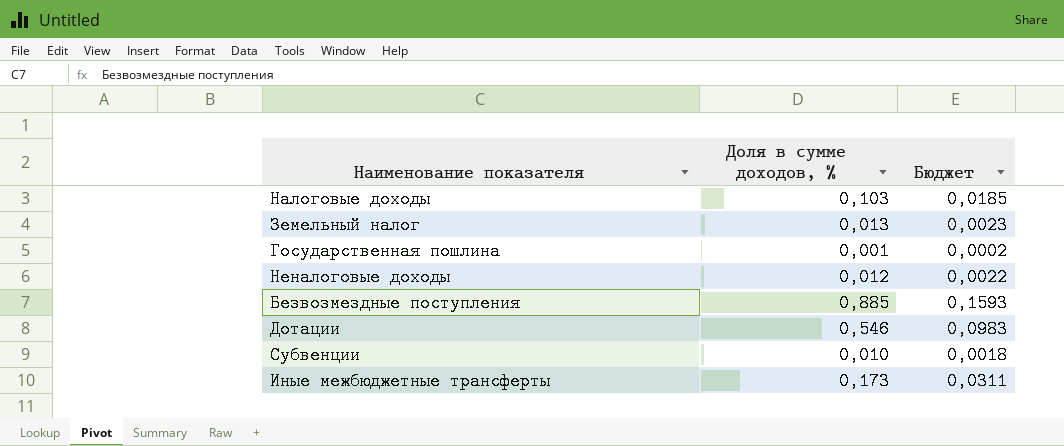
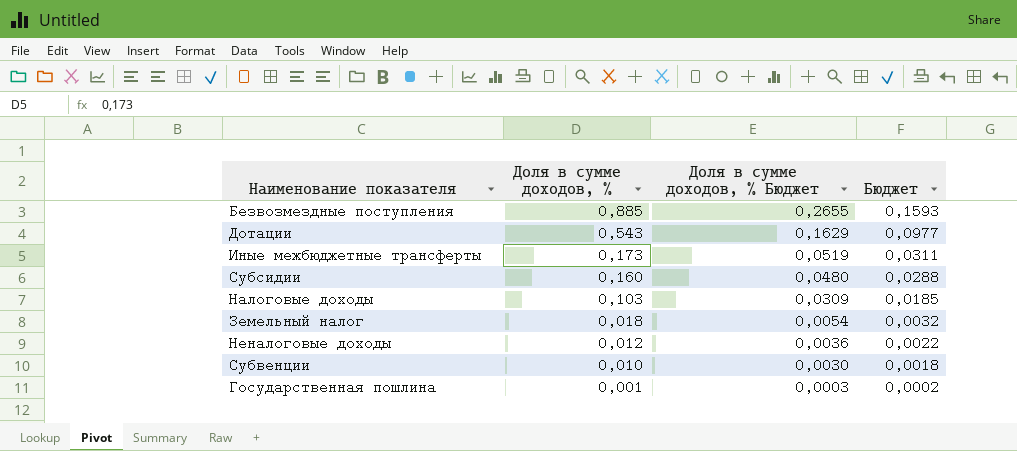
row order: none -> Доля в сумме доходов, % descending
column Доля в сумме доходов, % Бюджет | formula: none -> [Доля в сумме доходов, %] * 0,3
Дотации | Доля в сумме доходов, %: 0,546 -> 0,543
Дотации | Бюджет: 0,0983 -> 0,0977
row Субсидии: none -> 0,160 | 0,0480 | 0,0288
Земельный налог | Доля в сумме доходов, %: 0,013 -> 0,018
Земельный налог | Бюджет: 0,0023 -> 0,0032

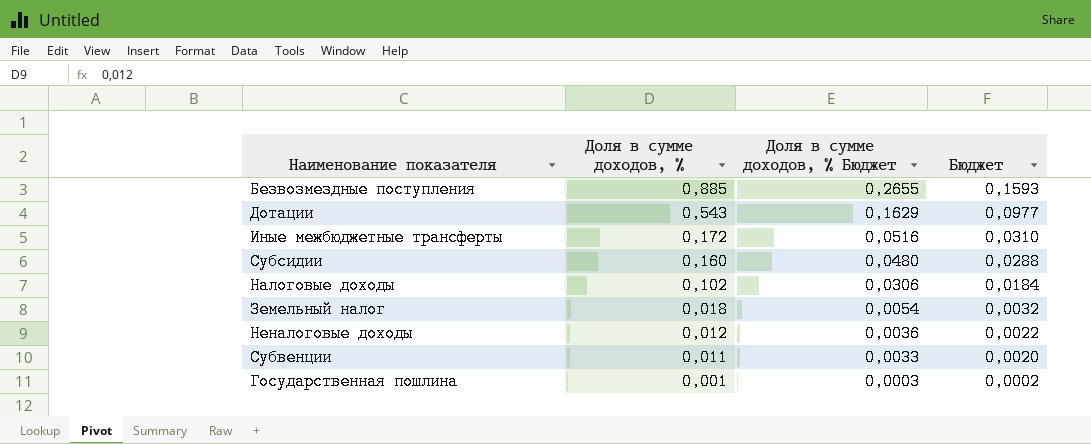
Иные межбюджетные трансферты | Доля в сумме доходов, %: 0,173 -> 0,172
Иные межбюджетные трансферты | Доля в сумме доходов, % Бюджет: 0,0519 -> 0,0516
Иные межбюджетные трансферты | Бюджет: 0,0311 -> 0,0310
Налоговые доходы | Доля в сумме доходов, %: 0,103 -> 0,102
Налоговые доходы | Доля в сумме доходов, % Бюджет: 0,0309 -> 0,0306
Налоговые доходы | Бюджет: 0,0185 -> 0,0184
Субвенции | Доля в сумме доходов, %: 0,010 -> 0,011
Субвенции | Доля в сумме доходов, % Бюджет: 0,0030 -> 0,0033
Субвенции | Бюджет: 0,0018 -> 0,0020

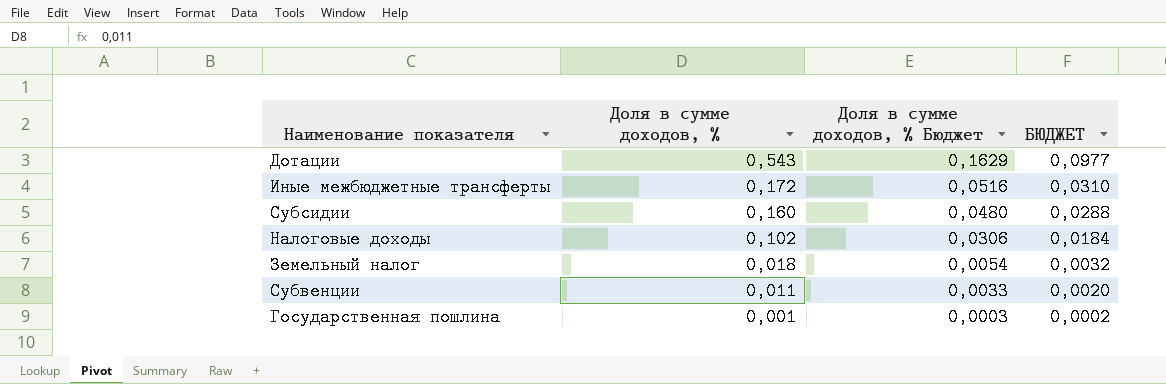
column name: Бюджет -> БЮДЖЕТ
row Безвозмездные поступления: 0,885 | 0,2655 | 0,1593 -> none
row Неналоговые доходы: 0,012 | 0,0036 | 0,0022 -> none

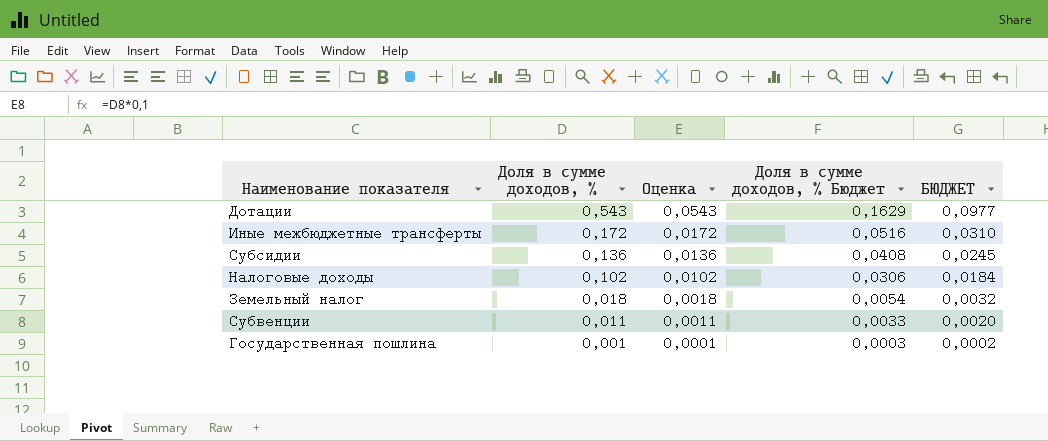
column Оценка | formula: none -> [Доля в сумме доходов, %] * 0,1
Субсидии | Доля в сумме доходов, %: 0,160 -> 0,136
Субсидии | Доля в сумме доходов, % Бюджет: 0,0480 -> 0,0408
Субсидии | БЮДЖЕТ: 0,0288 -> 0,0245

